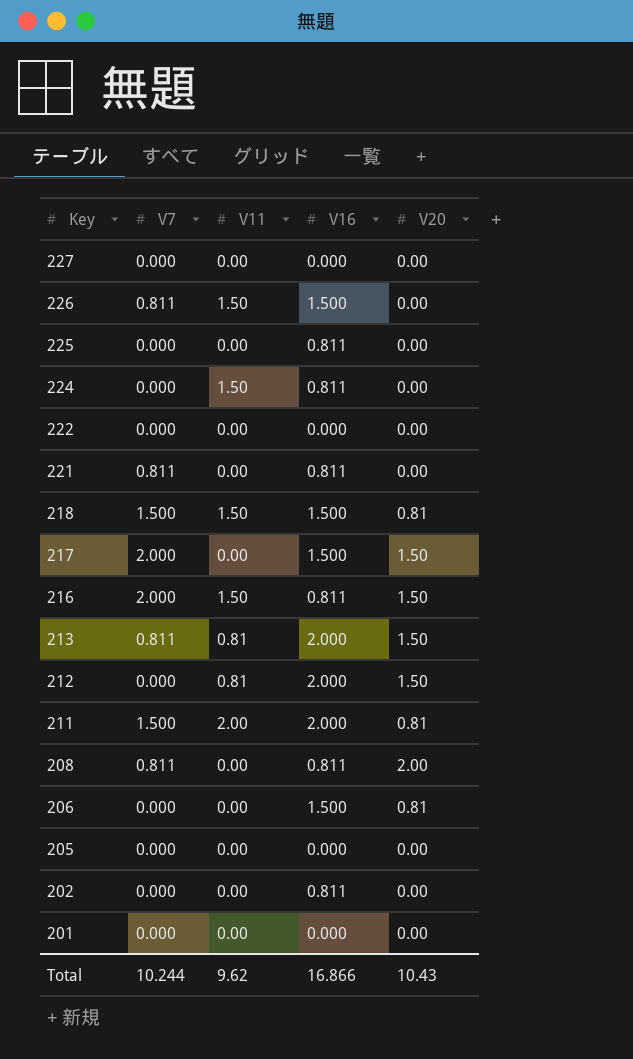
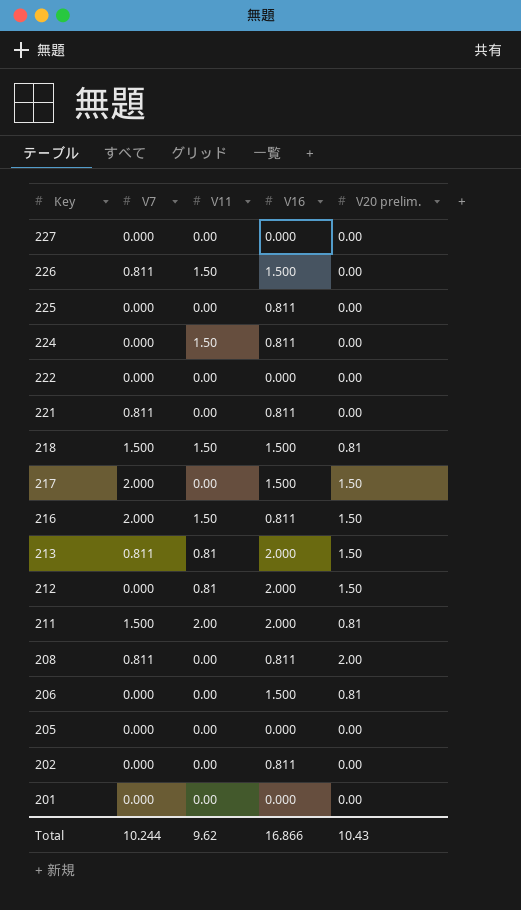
column name: V20 -> V20 prelim.

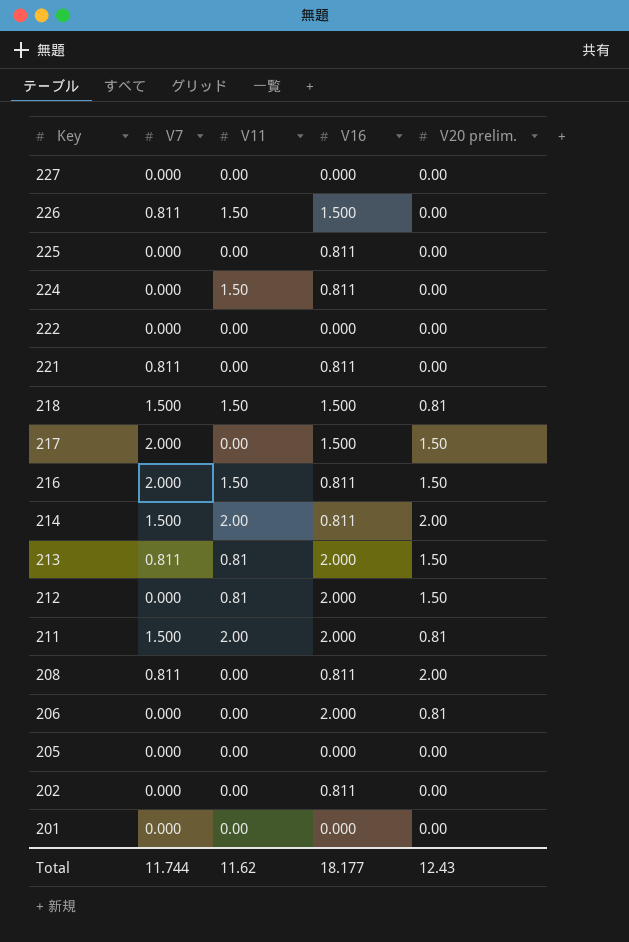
row 214: none -> 1.500 | 2.00 | 0.811 | 2.00
206 | V16: 1.500 -> 2.000
Total | V7: 10.244 -> 11.744
Total | V11: 9.62 -> 11.62
Total | V16: 16.866 -> 18.177
Total | V20 prelim.: 10.43 -> 12.43

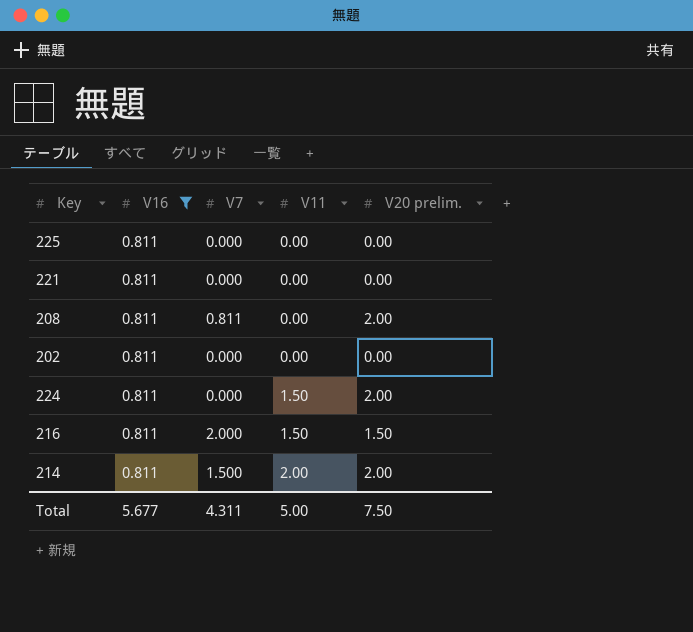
filter: none -> V16 = 0.811
row order: Key descending -> V11 ascending
column V16 | position: 4 -> 2
221 | V7: 0.811 -> 0.000
224 | V20 prelim.: 0.00 -> 2.00
Total | V16: 18.177 -> 5.677
Total | V7: 11.744 -> 4.311
Total | V11: 11.62 -> 5.00
Total | V20 prelim.: 12.43 -> 7.50

